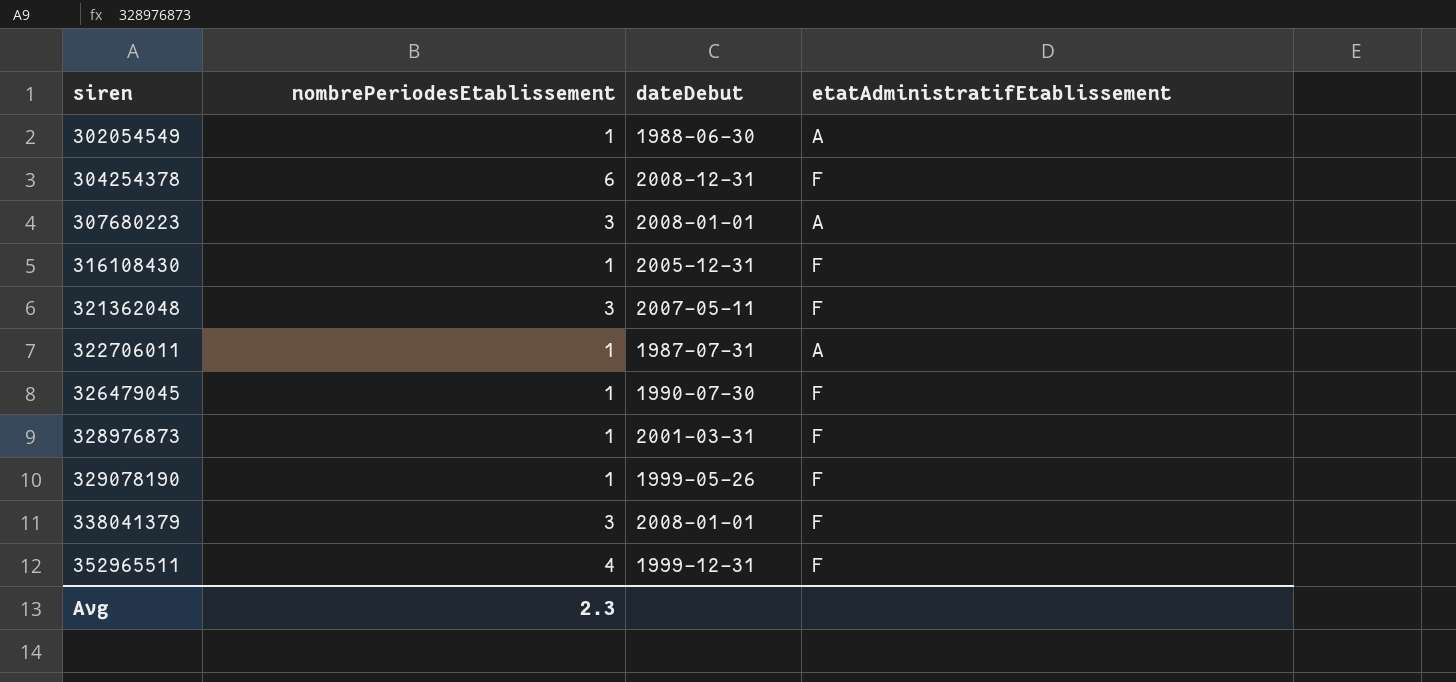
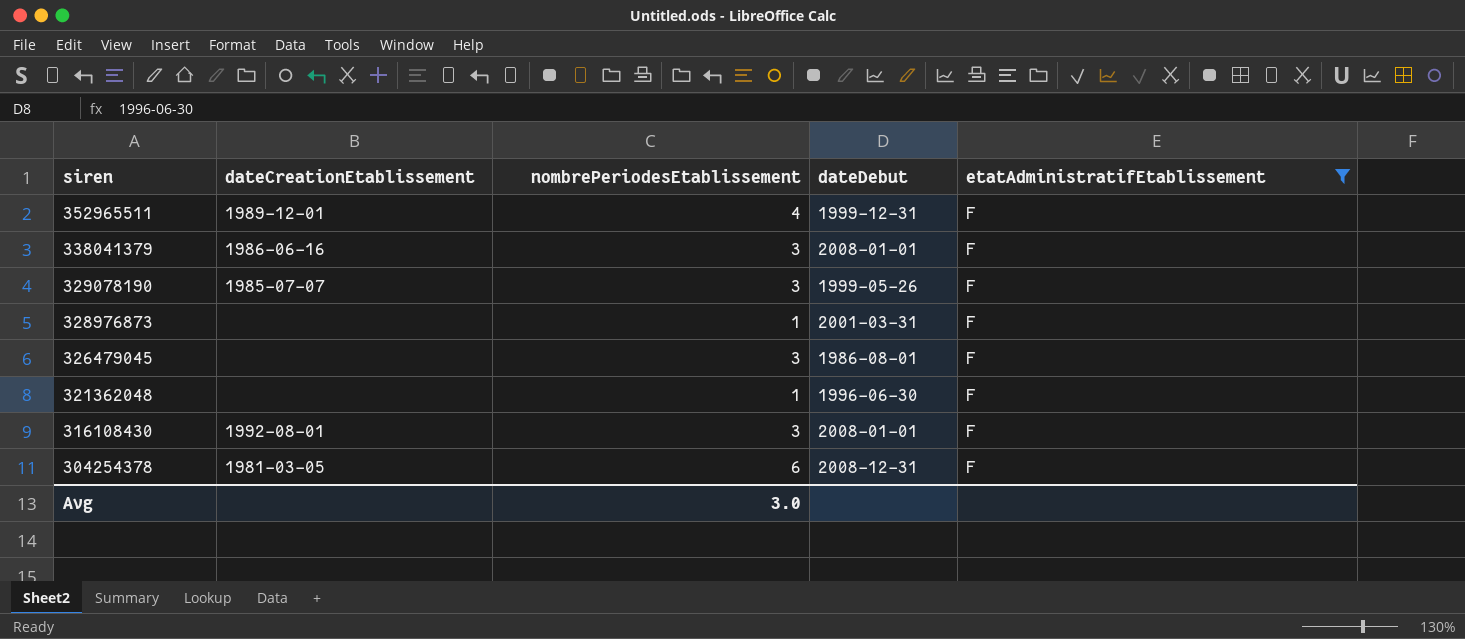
filter: none -> etatAdministratifEtablissement = F
row order: siren ascending -> siren descending
column dateCreationEtablissement | position: none -> 2
329078190 | nombrePeriodesEtablissement: 1 -> 3
326479045 | nombrePeriodesEtablissement: 1 -> 3
326479045 | dateDebut: 1990-07-30 -> 1986-08-01
321362048 | nombrePeriodesEtablissement: 3 -> 1
321362048 | dateDebut: 2007-05-11 -> 1996-06-30
316108430 | nombrePeriodesEtablissement: 1 -> 3
316108430 | dateDebut: 2005-12-31 -> 2008-01-01
Avg | nombrePeriodesEtablissement: 2.3 -> 3.0

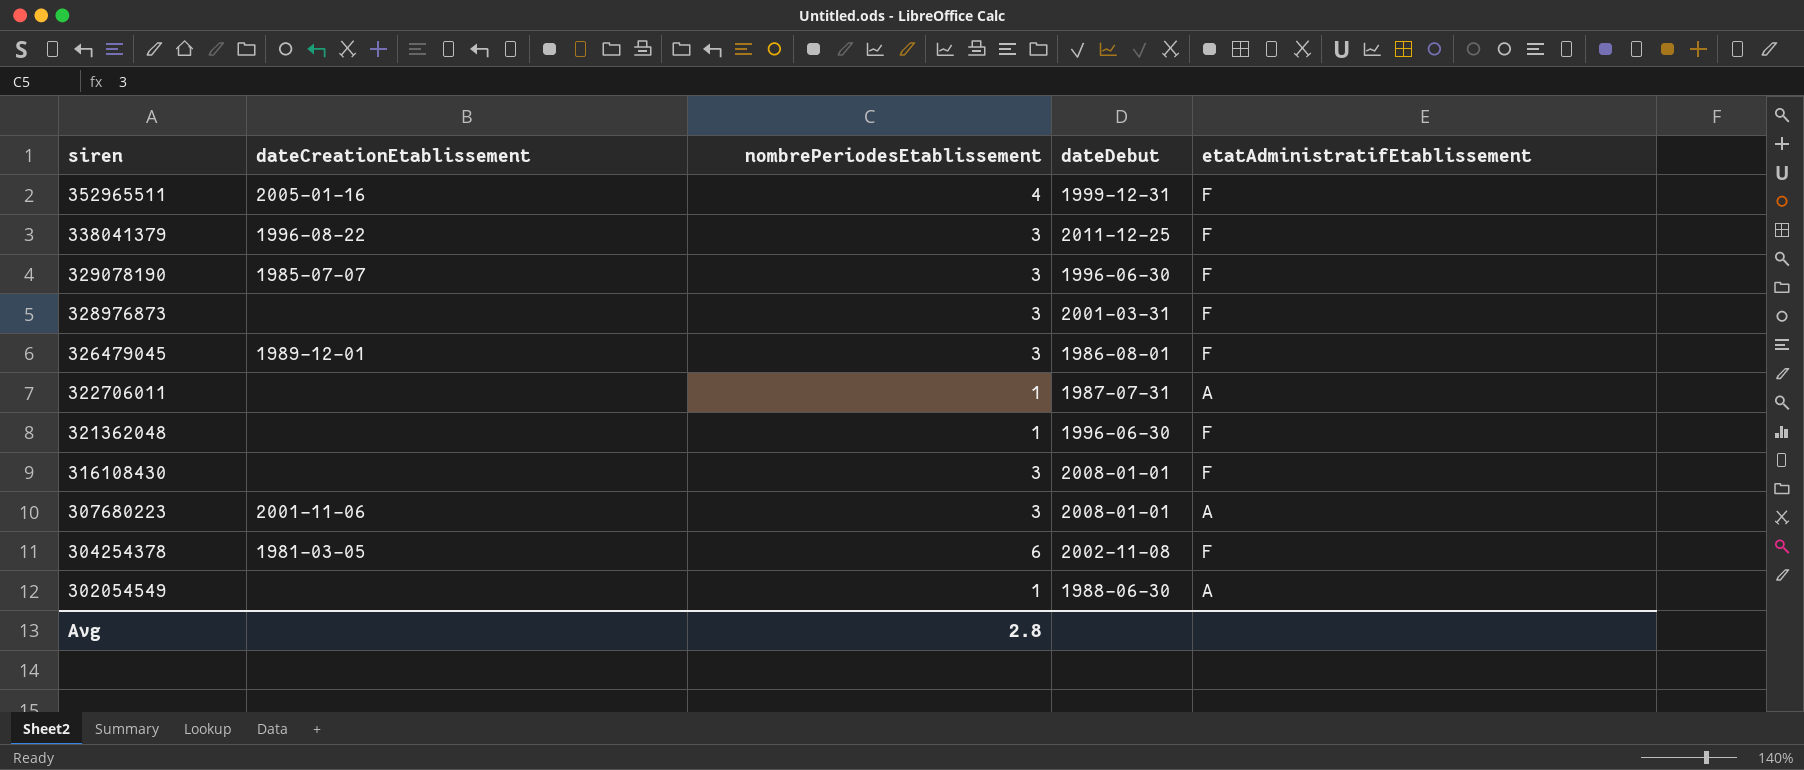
filter: etatAdministratifEtablissement = F -> none
352965511 | dateCreationEtablissement: 1989-12-01 -> 2005-01-16
338041379 | dateCreationEtablissement: 1986-06-16 -> 1996-08-22
338041379 | dateDebut: 2008-01-01 -> 2011-12-25
329078190 | dateDebut: 1999-05-26 -> 1996-06-30
328976873 | nombrePeriodesEtablissement: 1 -> 3
326479045 | dateCreationEtablissement: none -> 1989-12-01
316108430 | dateCreationEtablissement: 1992-08-01 -> none
304254378 | dateDebut: 2008-12-31 -> 2002-11-08
Avg | nombrePeriodesEtablissement: 3.0 -> 2.8

